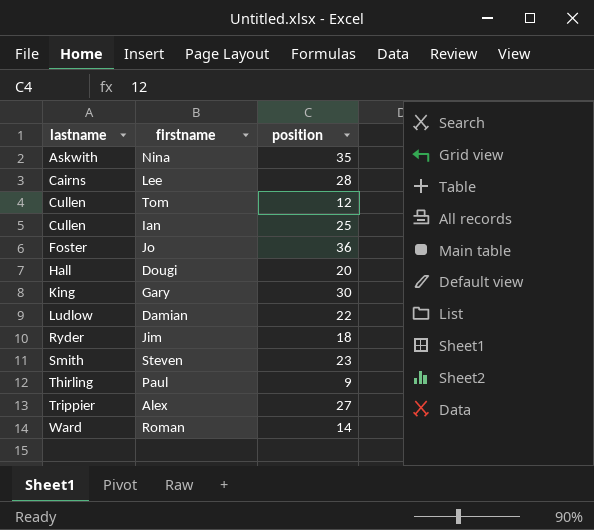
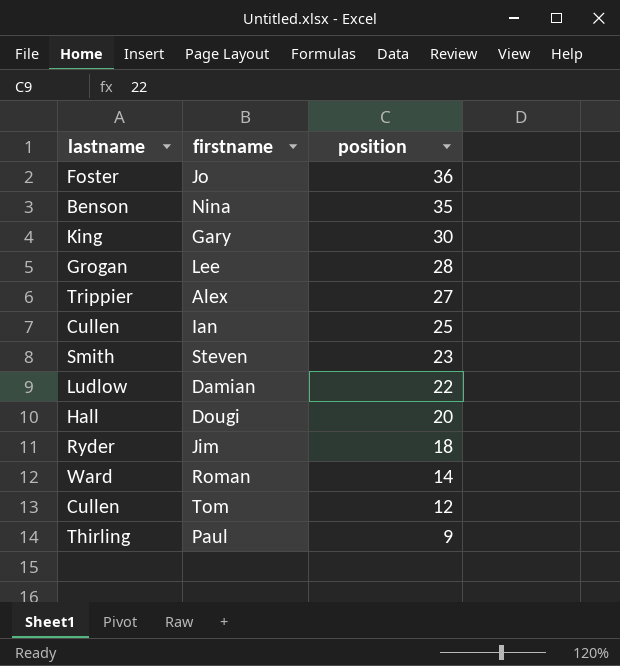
row order: lastname ascending -> position descending
Nina | lastname: Askwith -> Benson
Lee | lastname: Cairns -> Grogan

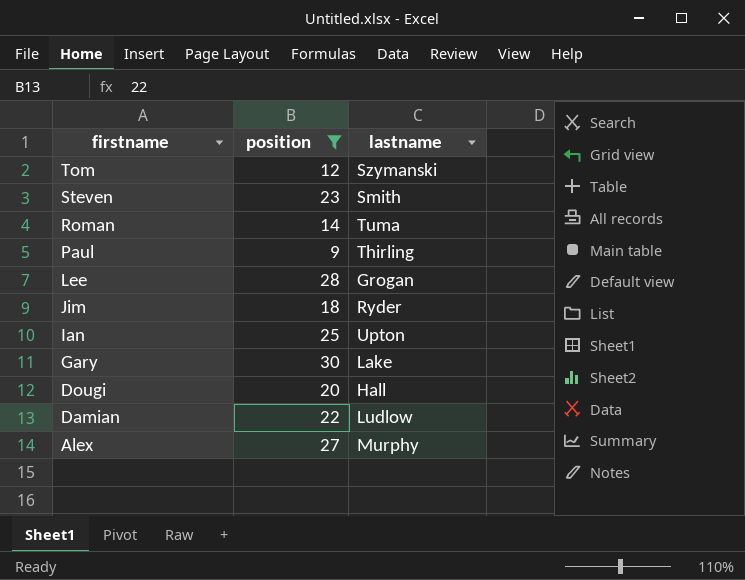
filter: none -> position <= 30
row order: position descending -> firstname descending
column lastname | position: 1 -> 3
Tom | lastname: Cullen -> Szymanski
Roman | lastname: Ward -> Tuma
Ian | lastname: Cullen -> Upton
Gary | lastname: King -> Lake
Alex | lastname: Trippier -> Murphy

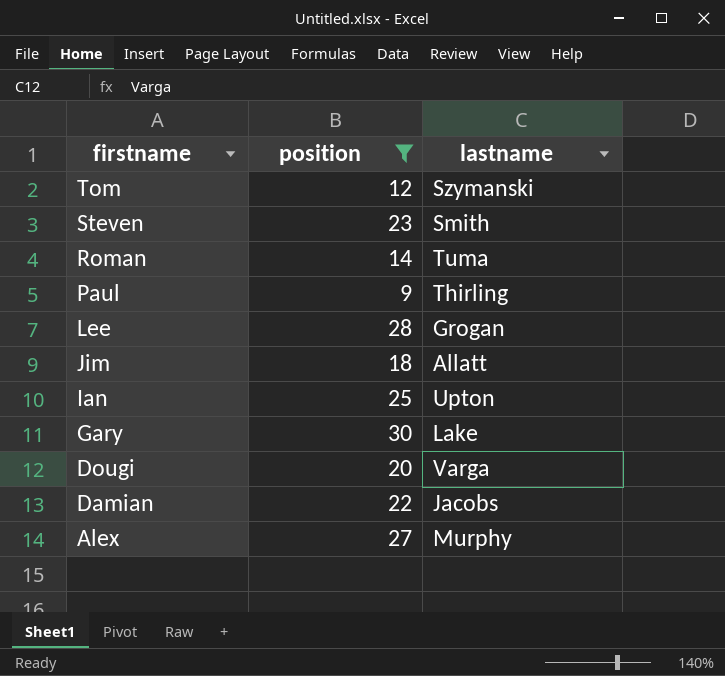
Jim | lastname: Ryder -> Allatt
Dougi | lastname: Hall -> Varga
Damian | lastname: Ludlow -> Jacobs

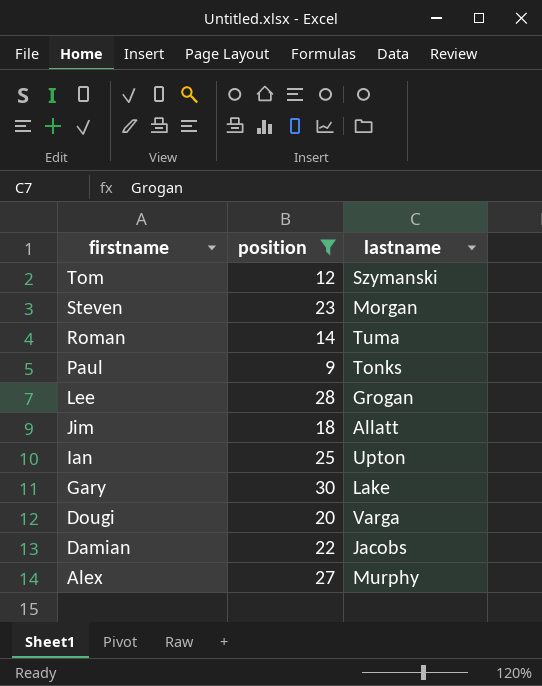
Steven | lastname: Smith -> Morgan
Paul | lastname: Thirling -> Tonks

